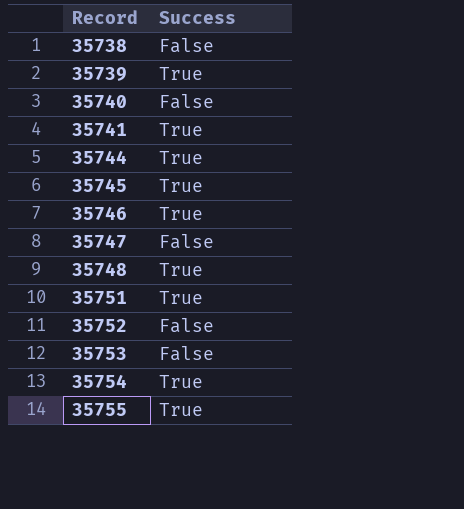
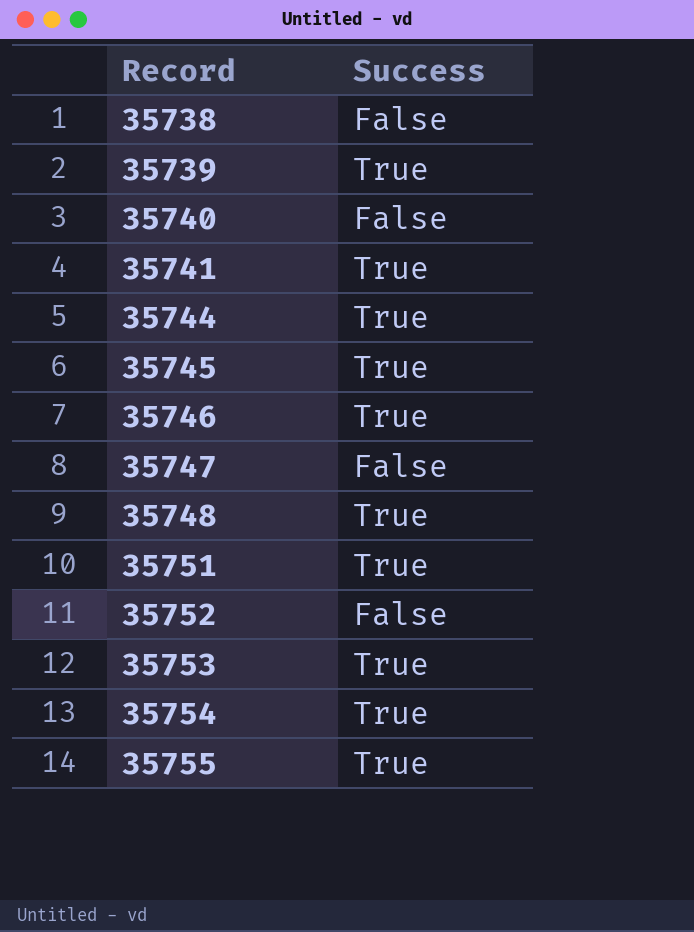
35753 | Success: False -> True

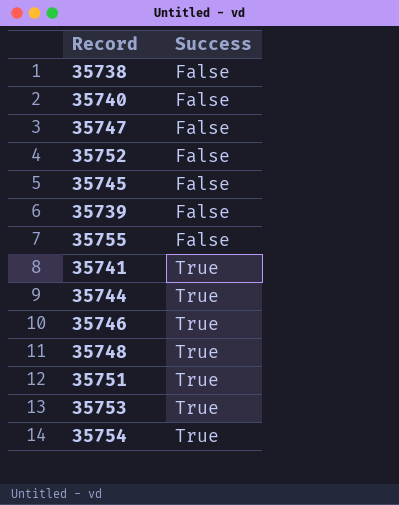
row order: Record ascending -> Success ascending
35745 | Success: True -> False
35739 | Success: True -> False
35755 | Success: True -> False

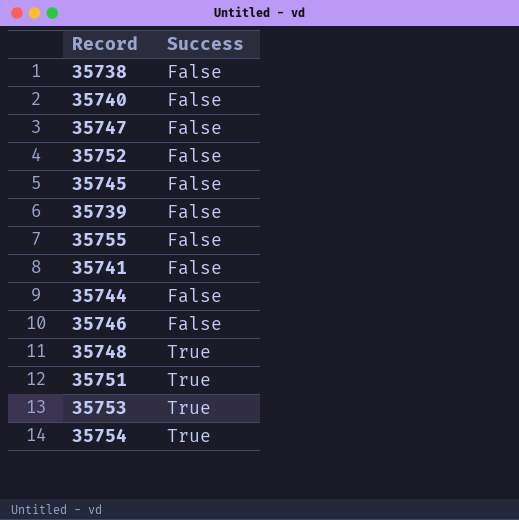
35741 | Success: True -> False
35744 | Success: True -> False
35746 | Success: True -> False

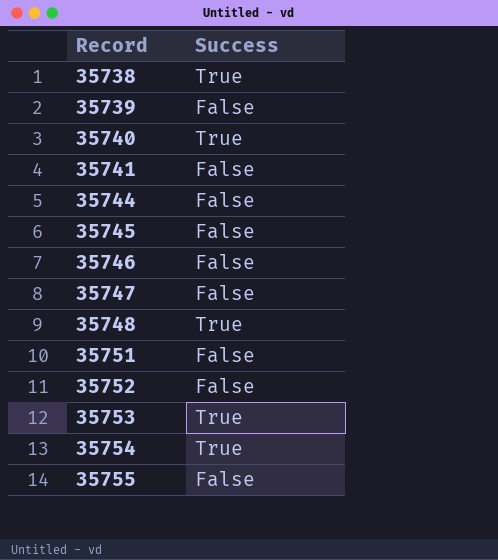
row order: Success ascending -> Record ascending
35738 | Success: False -> True
35740 | Success: False -> True
35751 | Success: True -> False

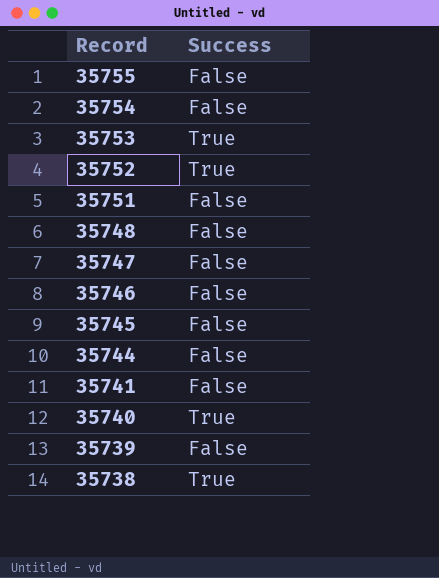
row order: Record ascending -> Record descending
35754 | Success: True -> False
35752 | Success: False -> True
35748 | Success: True -> False

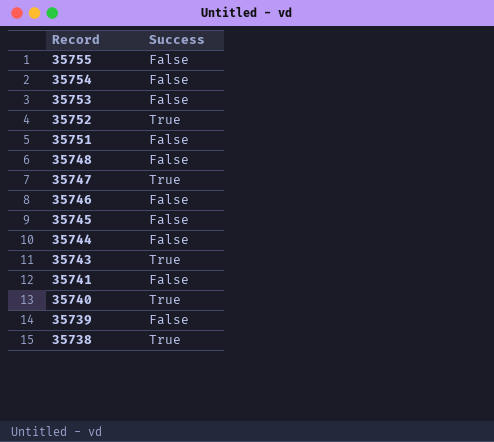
35753 | Success: True -> False
35747 | Success: False -> True
row 35743: none -> True

